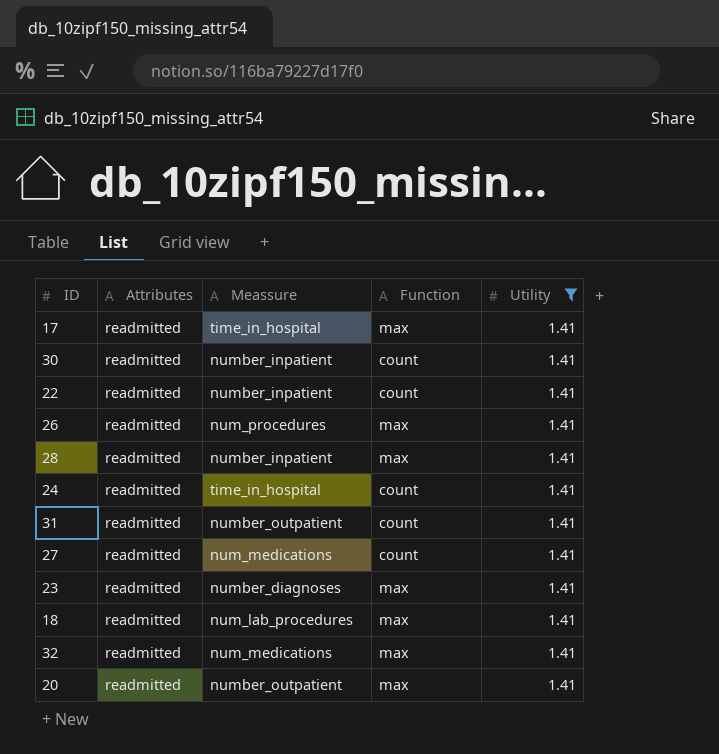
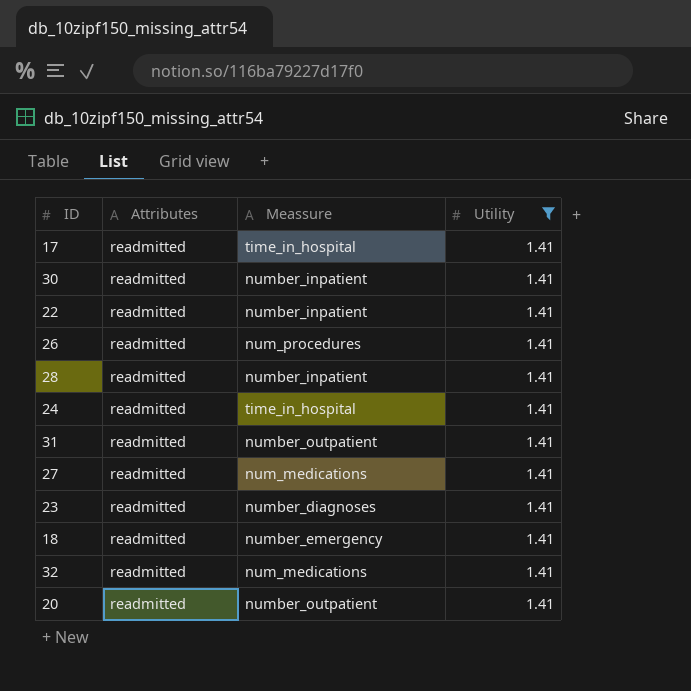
column Function | position: 4 -> none
18 | Meassure: num_lab_procedures -> number_emergency

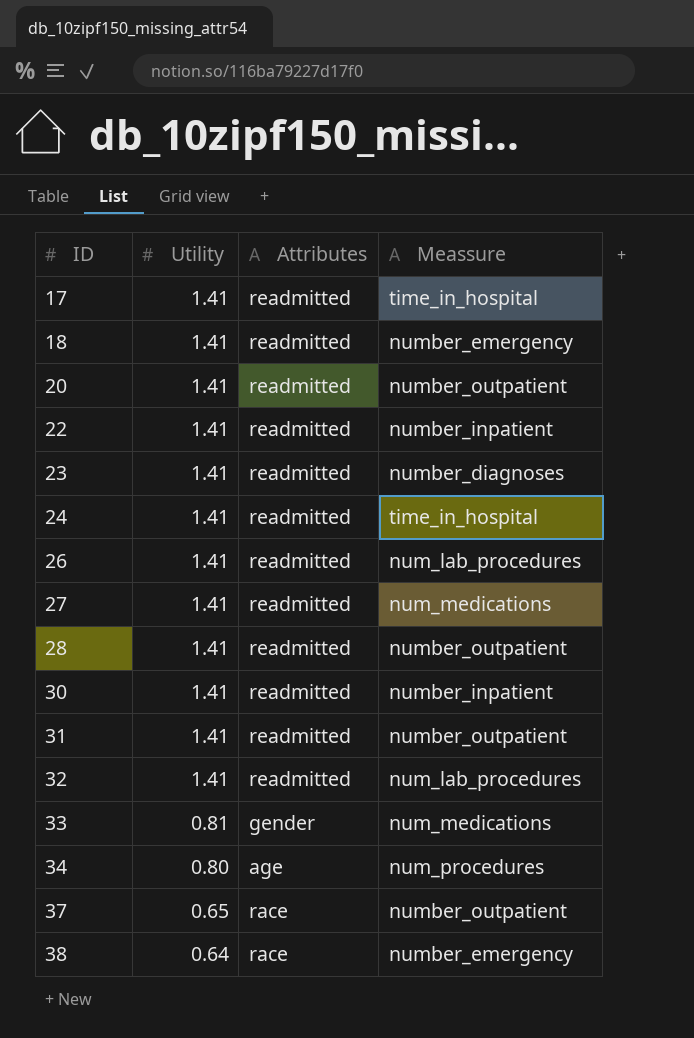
filter: Utility = 1.41 -> none
row order: none -> ID ascending
column Utility | position: 4 -> 2
26 | Meassure: num_procedures -> num_lab_procedures
28 | Meassure: number_inpatient -> number_outpatient
32 | Meassure: num_medications -> num_lab_procedures

